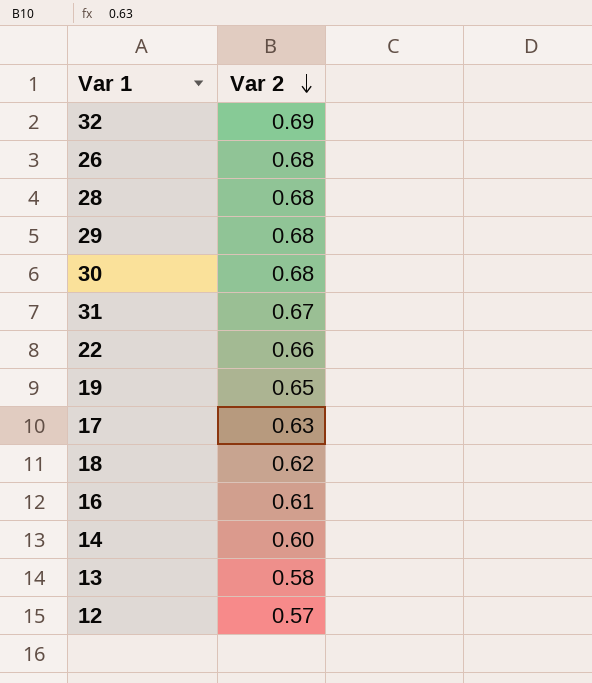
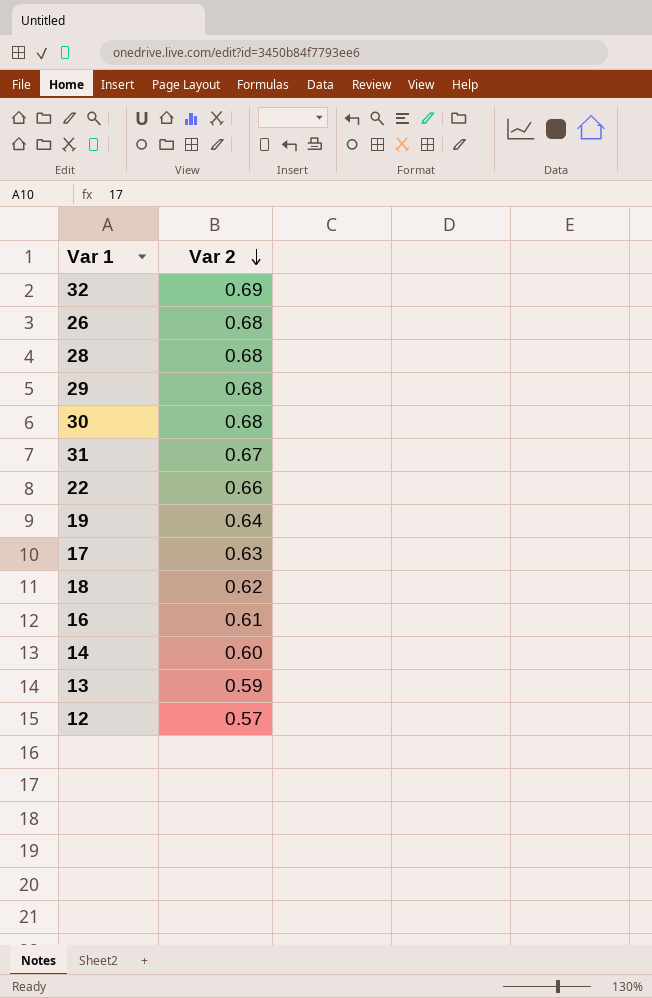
19 | Var 2: 0.65 -> 0.64
13 | Var 2: 0.58 -> 0.59

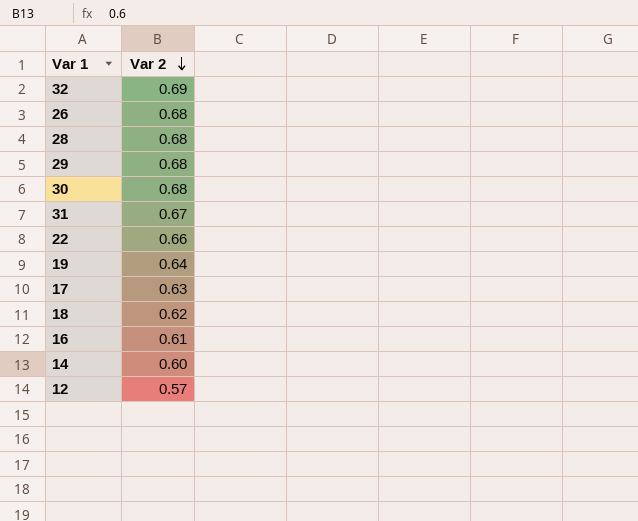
row 13: 0.59 -> none

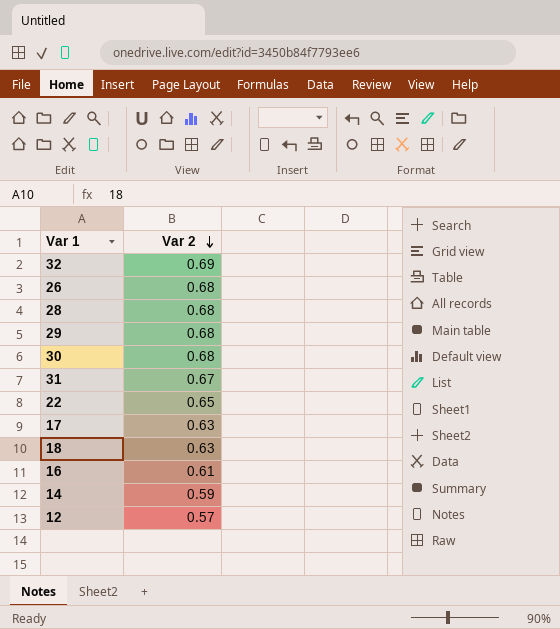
row 19: 0.64 -> none
22 | Var 2: 0.66 -> 0.65
18 | Var 2: 0.62 -> 0.63
14 | Var 2: 0.60 -> 0.59

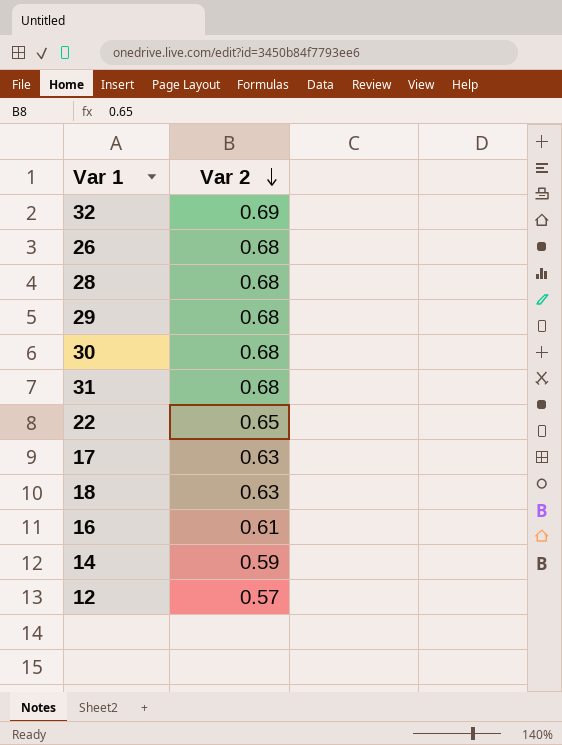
31 | Var 2: 0.67 -> 0.68

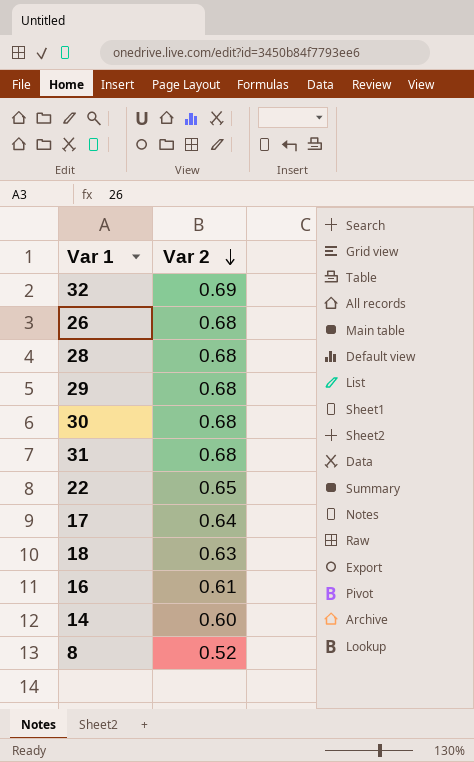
row 12: 0.57 -> none
17 | Var 2: 0.63 -> 0.64
14 | Var 2: 0.59 -> 0.60
row 8: none -> 0.52

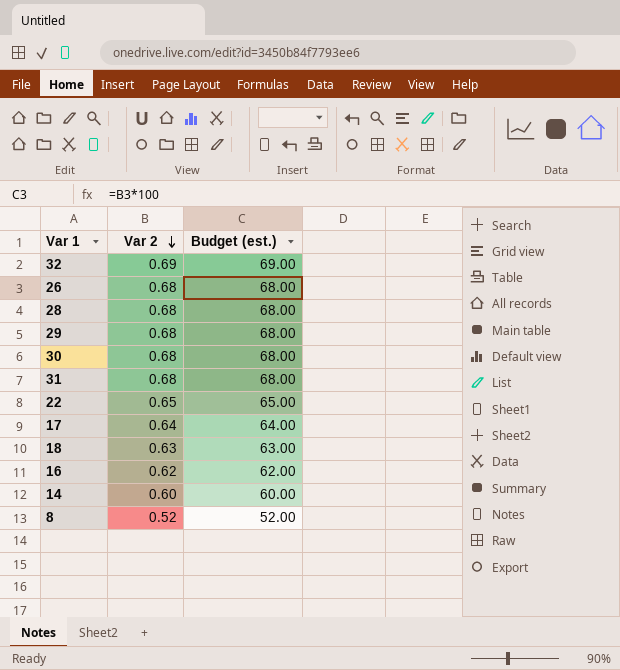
column Budget (est.) | formula: none -> [Var 2] * 100
16 | Var 2: 0.61 -> 0.62

